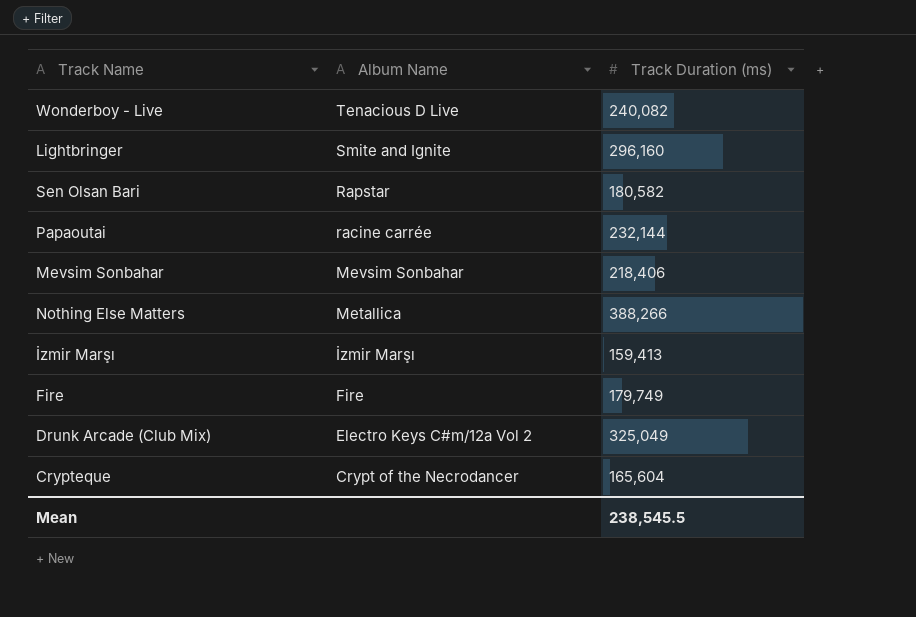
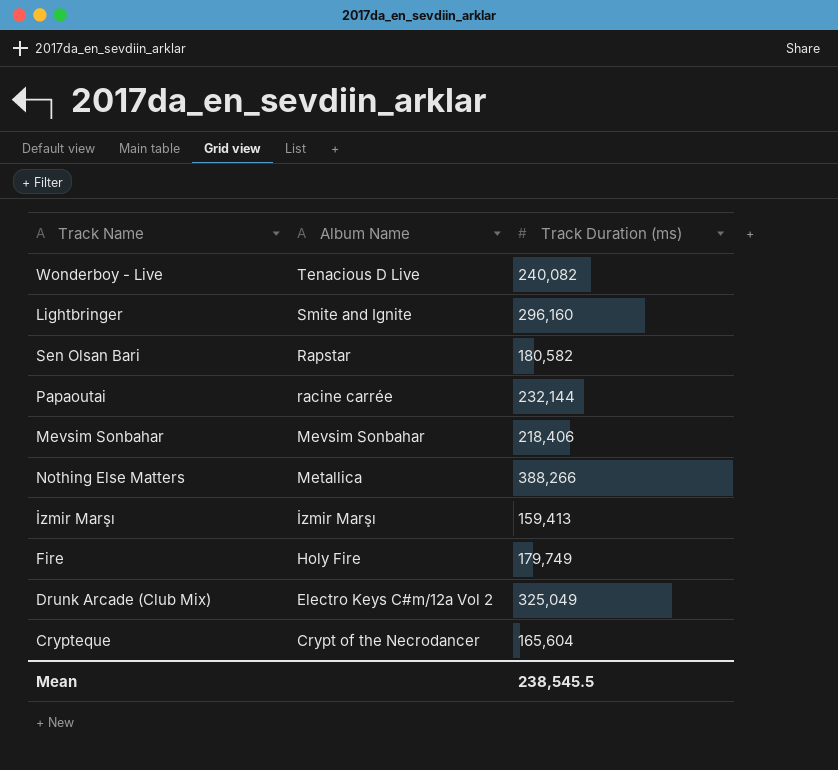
Fire | Album Name: Fire -> Holy Fire

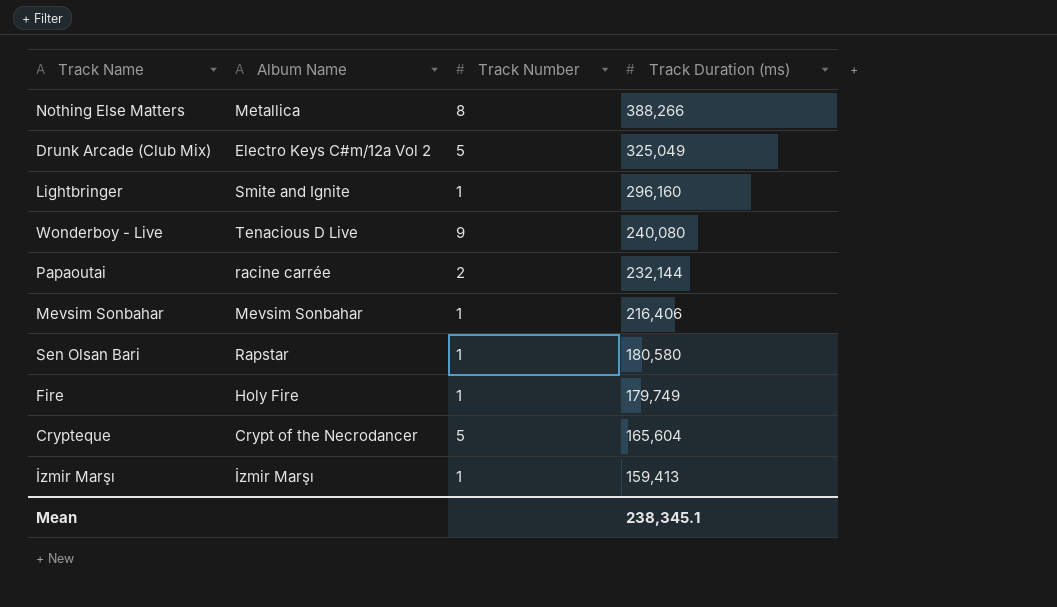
row order: Album Name descending -> Track Duration (ms) descending
column Track Number | position: none -> 3
Wonderboy - Live | Track Duration (ms): 240,082 -> 240,080
Mevsim Sonbahar | Track Duration (ms): 218,406 -> 216,406
Sen Olsan Bari | Track Duration (ms): 180,582 -> 180,580
Mean | Track Duration (ms): 238,545.5 -> 238,345.1

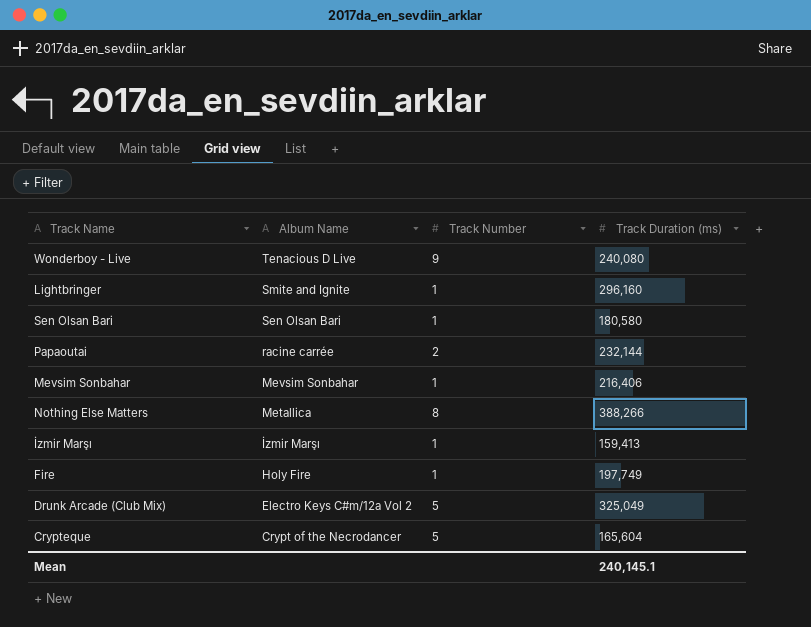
row order: Track Duration (ms) descending -> Album Name descending
Sen Olsan Bari | Album Name: Rapstar -> Sen Olsan Bari
Fire | Track Duration (ms): 179,749 -> 197,749
Mean | Track Duration (ms): 238,345.1 -> 240,145.1

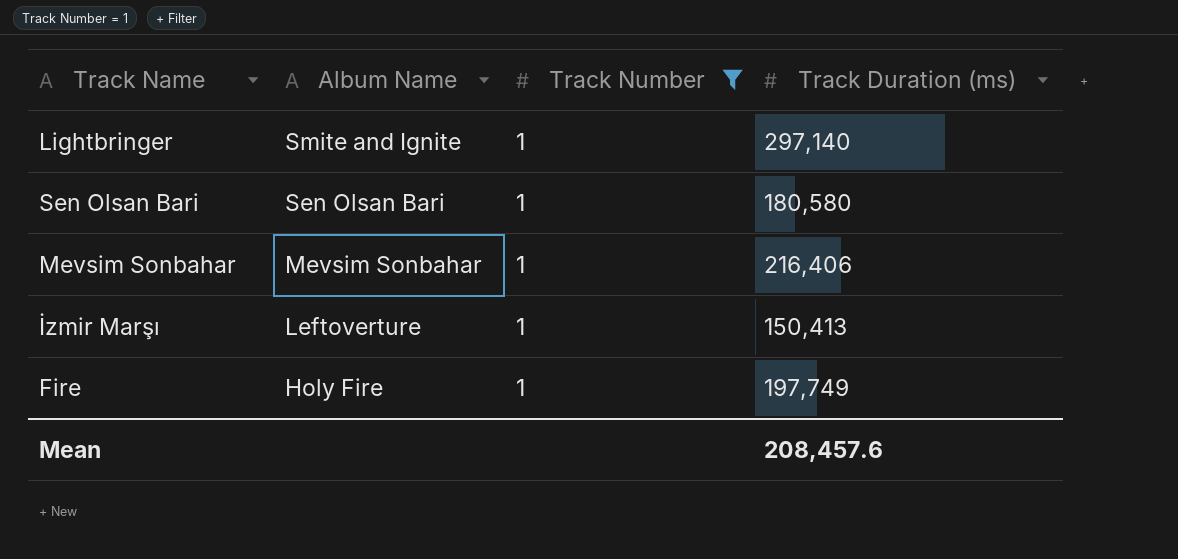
filter: none -> Track Number = 1
Lightbringer | Track Duration (ms): 296,160 -> 297,140
İzmir Marşı | Album Name: İzmir Marşı -> Leftoverture
İzmir Marşı | Track Duration (ms): 159,413 -> 150,413
Mean | Track Duration (ms): 240,145.1 -> 208,457.6

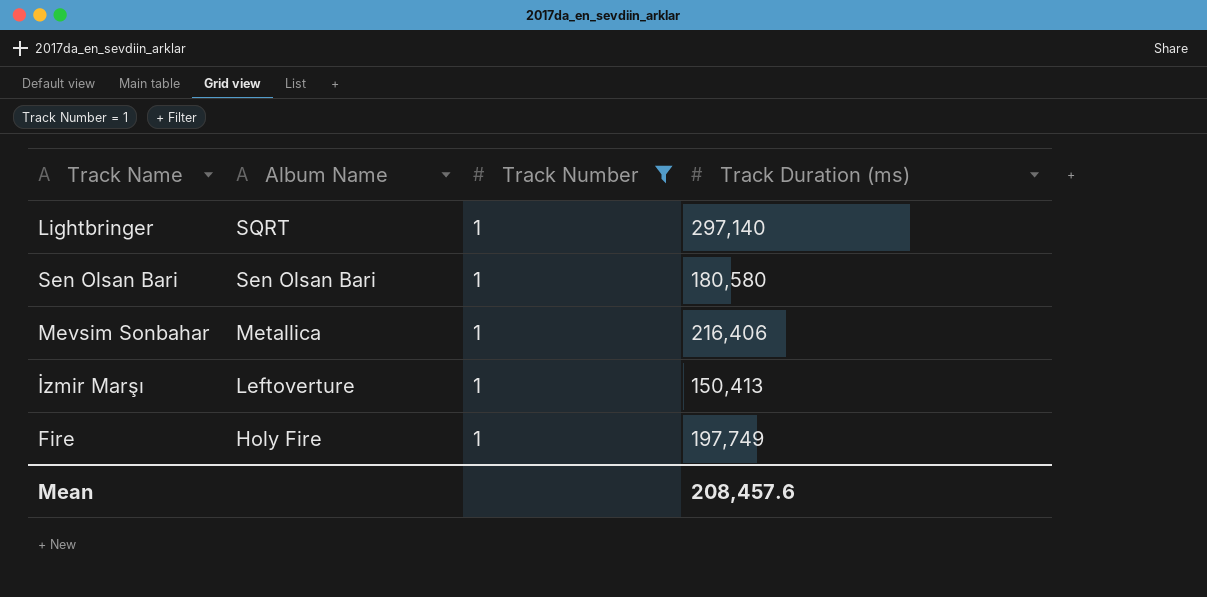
Lightbringer | Album Name: Smite and Ignite -> SQRT
Mevsim Sonbahar | Album Name: Mevsim Sonbahar -> Metallica

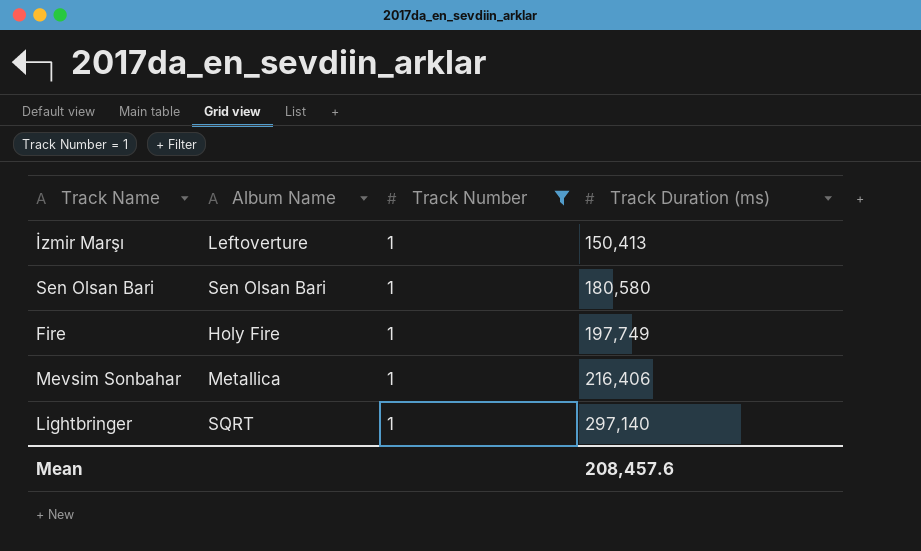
row order: Album Name descending -> Track Duration (ms) ascending

